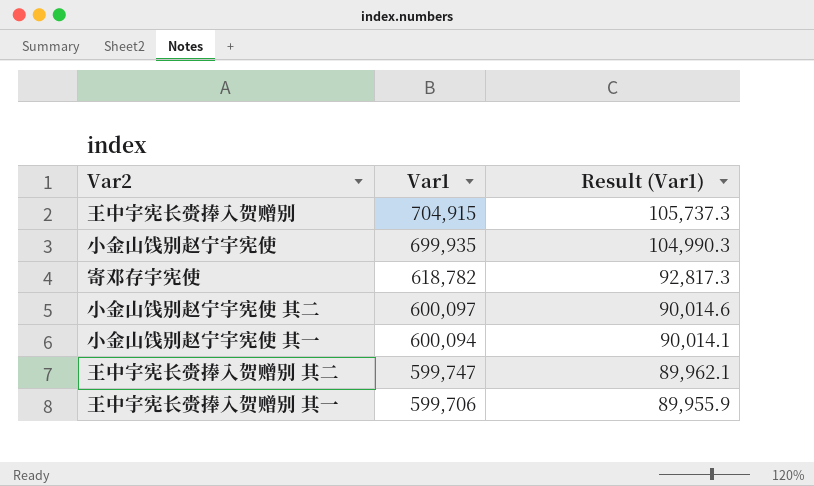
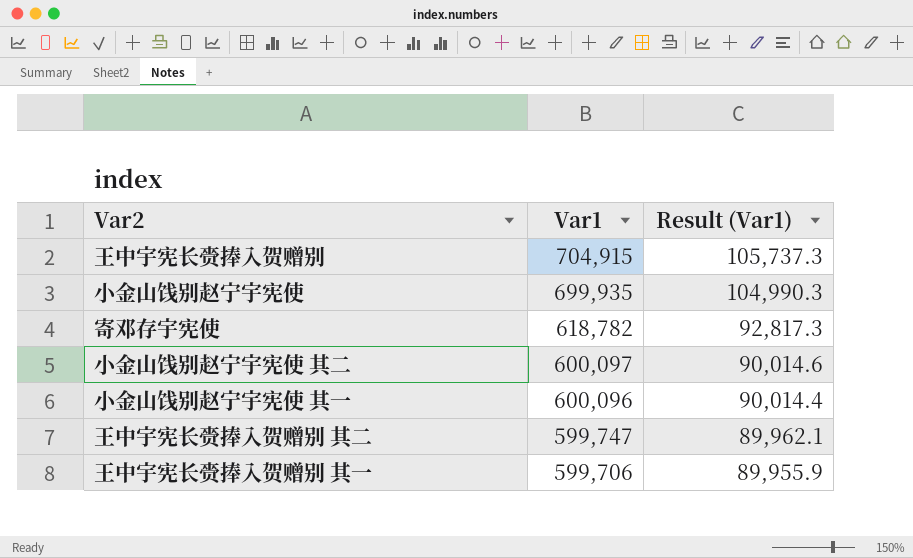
小金山饯别赵宁宇宪使 其一 | Var1: 600,094 -> 600,096
小金山饯别赵宁宇宪使 其一 | Result (Var1): 90,014.1 -> 90,014.4

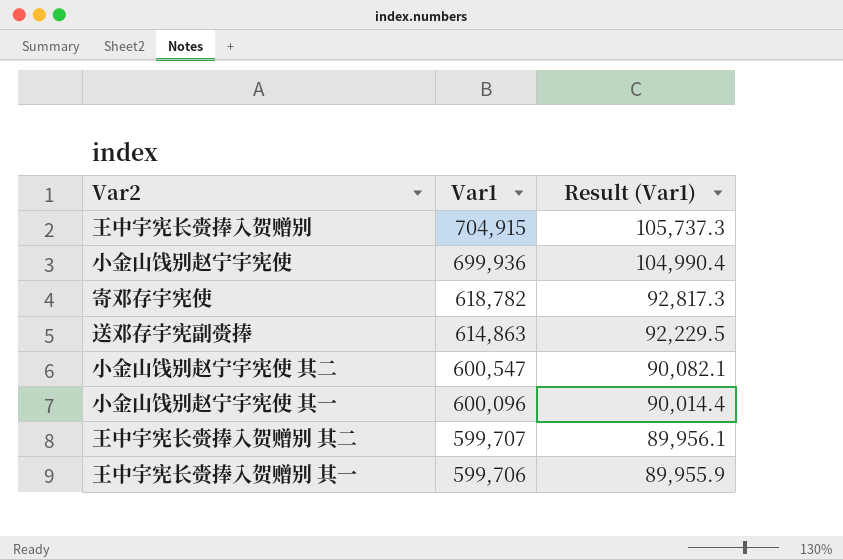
小金山饯别赵宁宇宪使 | Var1: 699,935 -> 699,936
小金山饯别赵宁宇宪使 | Result (Var1): 104,990.3 -> 104,990.4
row 送邓存宇宪副赍捧: none -> 614,863 | 92,229.5
小金山饯别赵宁宇宪使 其二 | Var1: 600,097 -> 600,547
小金山饯别赵宁宇宪使 其二 | Result (Var1): 90,014.6 -> 90,082.1
王中宇宪长赍捧入贺赠别 其二 | Var1: 599,747 -> 599,707
王中宇宪长赍捧入贺赠别 其二 | Result (Var1): 89,962.1 -> 89,956.1

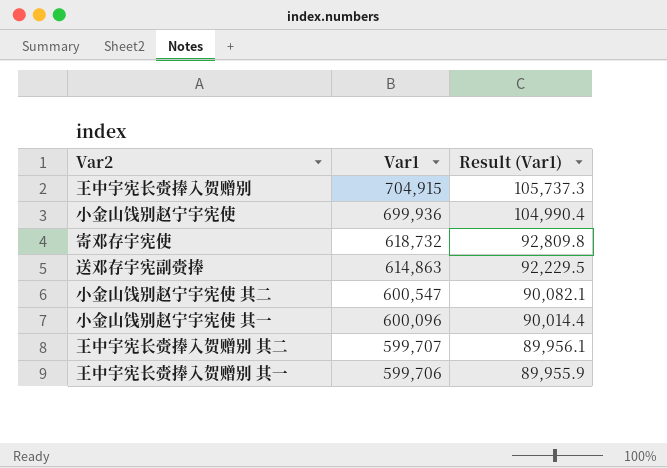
寄邓存宇宪使 | Var1: 618,782 -> 618,732
寄邓存宇宪使 | Result (Var1): 92,817.3 -> 92,809.8

